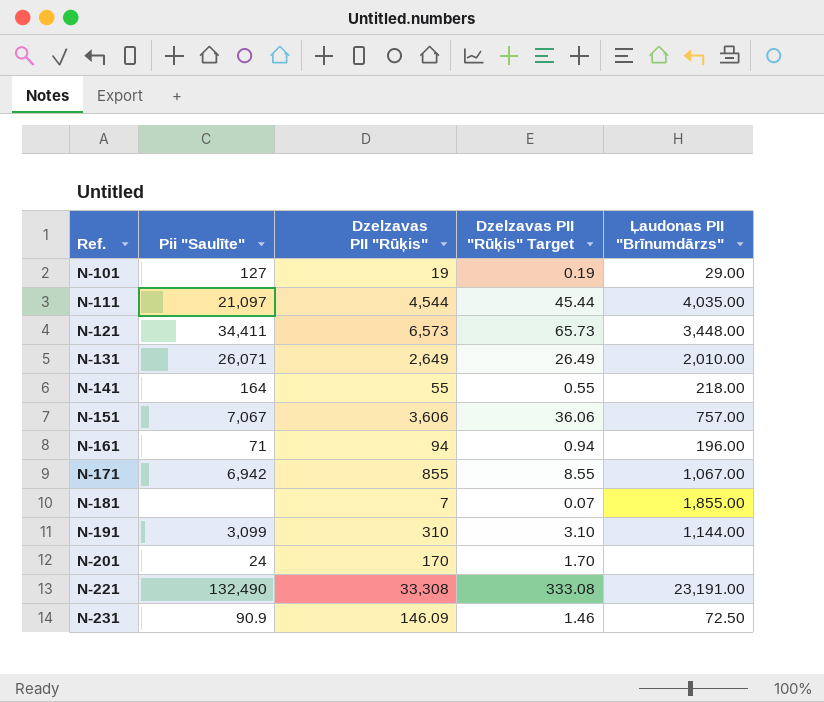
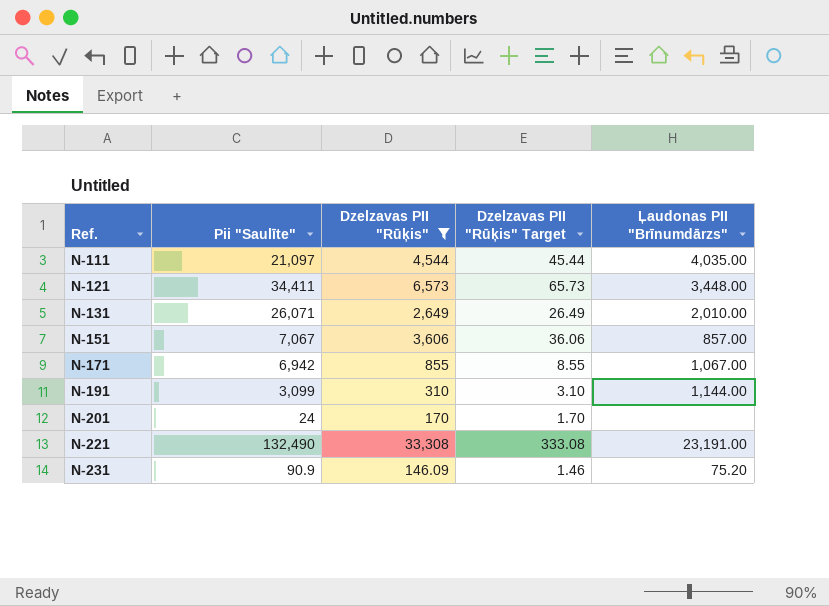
filter: none -> Dzelzavas PII "Rūķis" >= 146.09
N-151 | Ļaudonas PII "Brīnumdārzs": 757.00 -> 857.00
N-231 | Ļaudonas PII "Brīnumdārzs": 72.50 -> 75.20

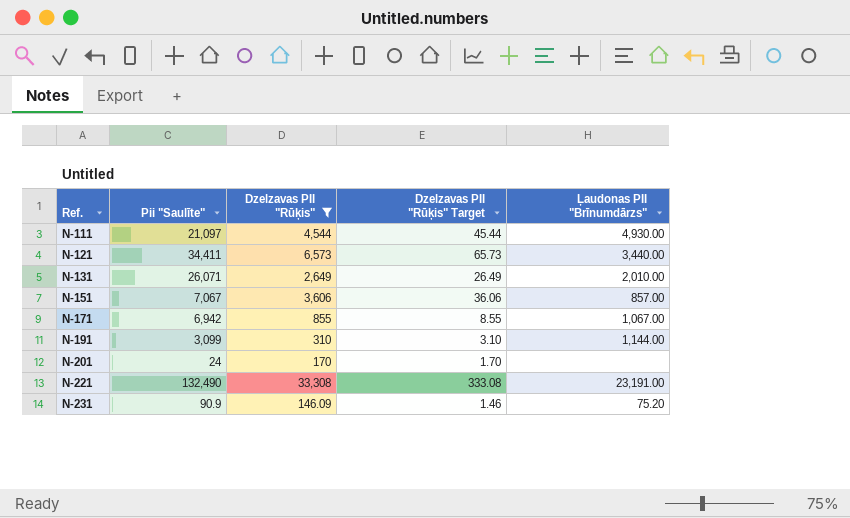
N-111 | Ļaudonas PII "Brīnumdārzs": 4,035.00 -> 4,930.00
N-121 | Ļaudonas PII "Brīnumdārzs": 3,448.00 -> 3,440.00

